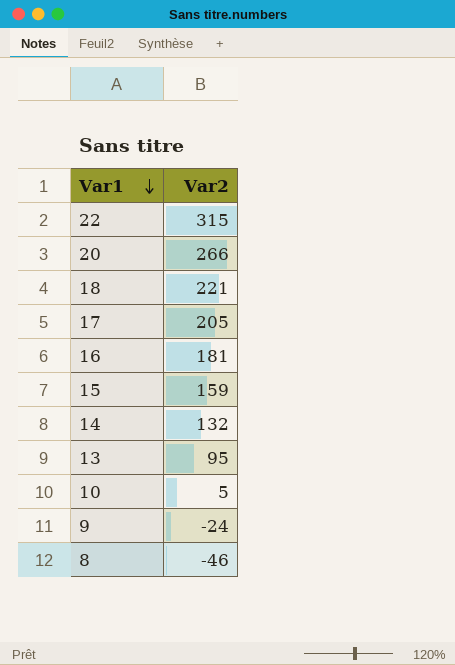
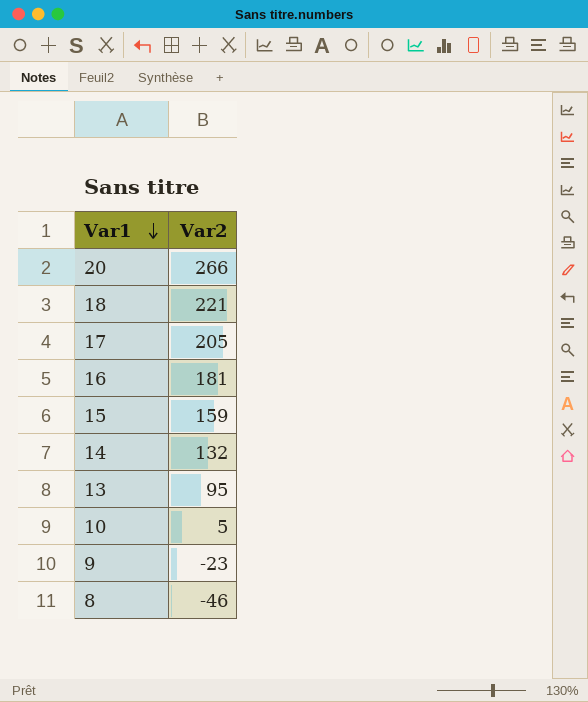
row 22: 315 -> none
9 | Var2: -24 -> -23

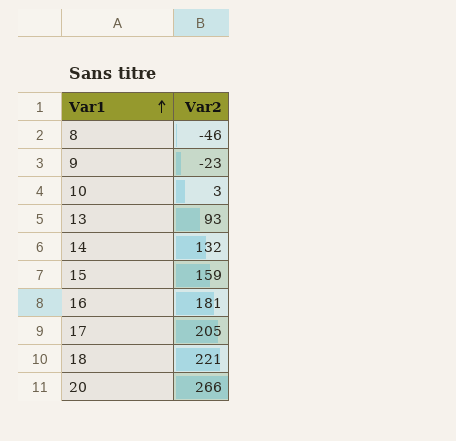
row order: Var1 descending -> Var1 ascending
10 | Var2: 5 -> 3
13 | Var2: 95 -> 93

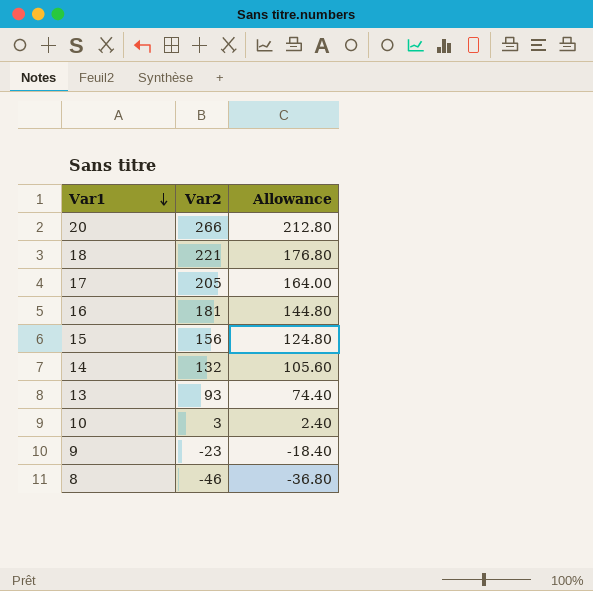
row order: Var1 ascending -> Var1 descending
column Allowance | formula: none -> [Var2] * 0.8
15 | Var2: 159 -> 156

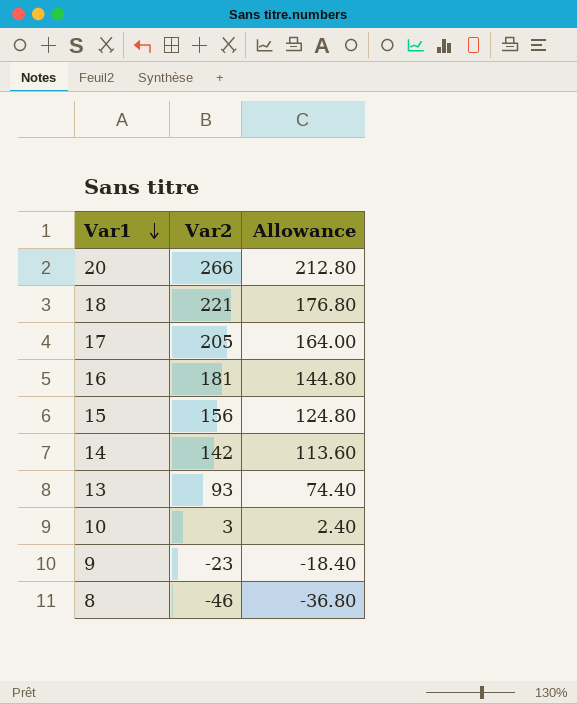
14 | Var2: 132 -> 142
14 | Allowance: 105.60 -> 113.60

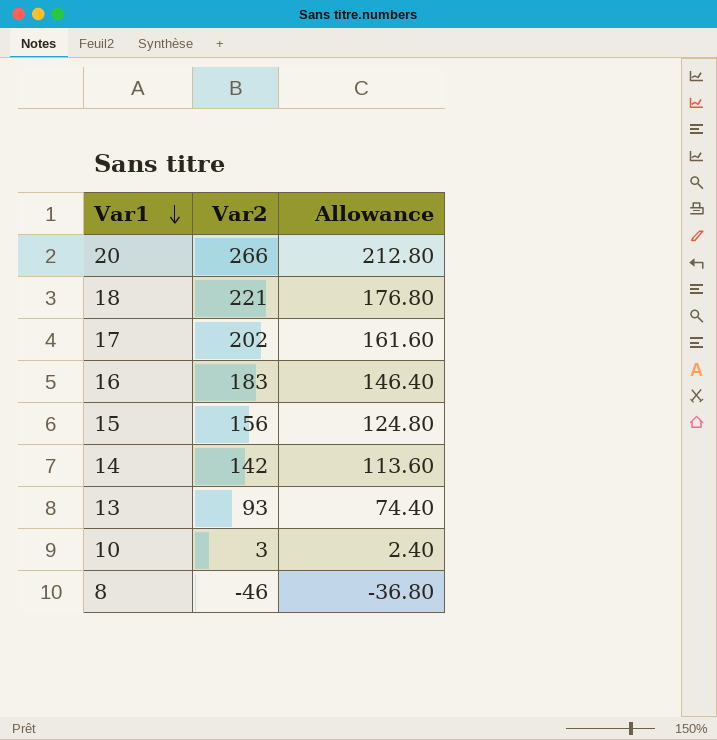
row 9: -23 | -18.40 -> none
17 | Var2: 205 -> 202
17 | Allowance: 164.00 -> 161.60
16 | Var2: 181 -> 183
16 | Allowance: 144.80 -> 146.40

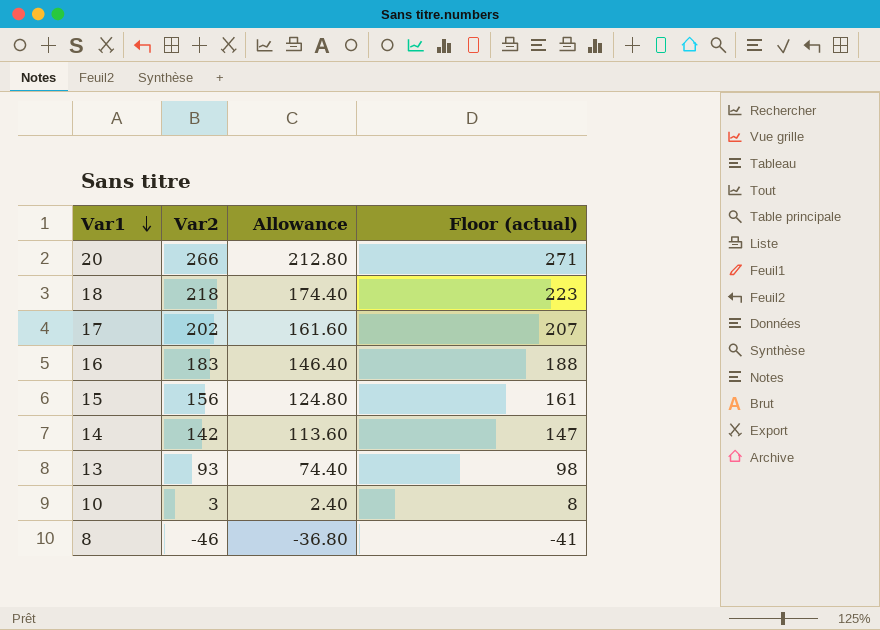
column Floor (actual) | formula: none -> [Var2] + 5
18 | Var2: 221 -> 218
18 | Allowance: 176.80 -> 174.40

